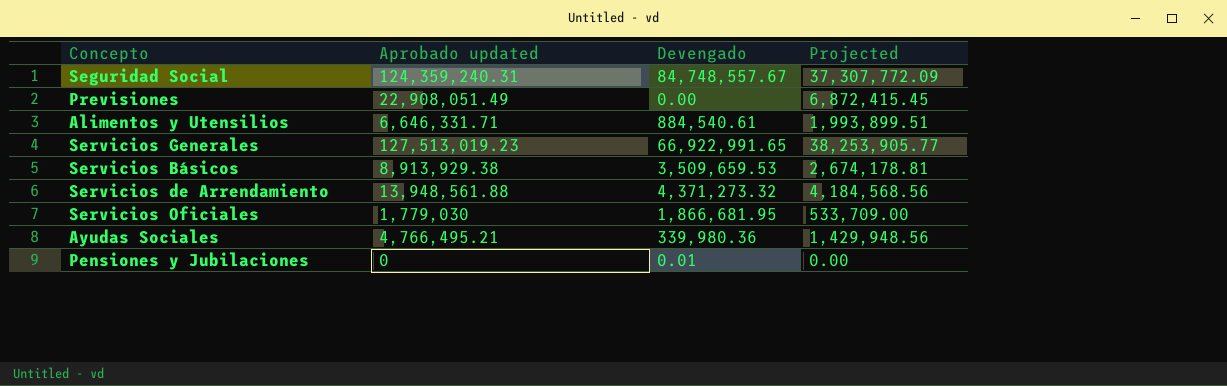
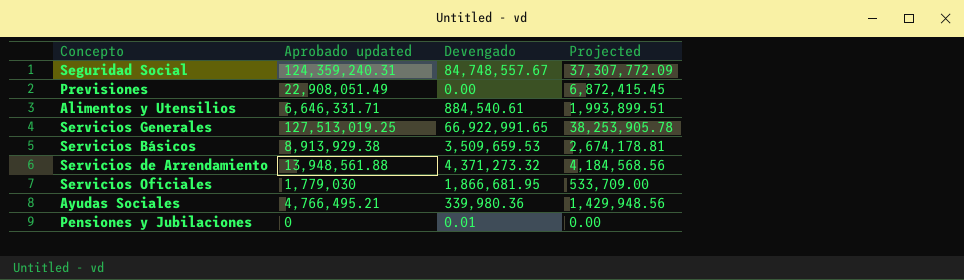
Servicios Generales | Aprobado updated: 127,513,019.23 -> 127,513,019.25
Servicios Generales | Projected: 38,253,905.77 -> 38,253,905.78

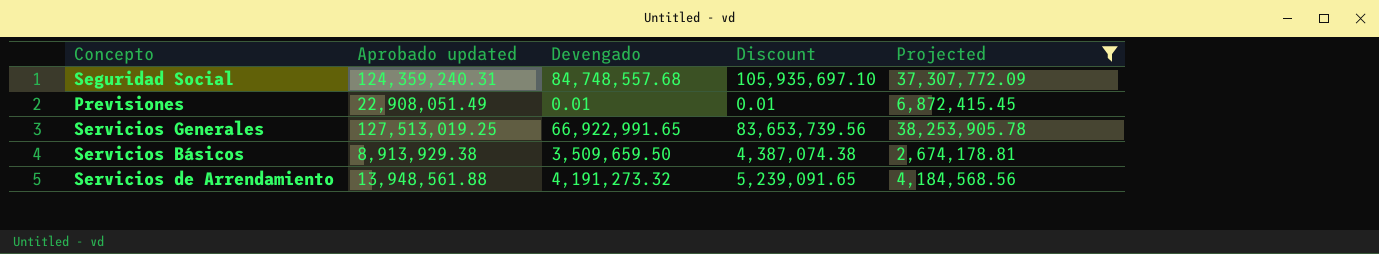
filter: none -> Projected >= 2,674,178.81
column Discount | formula: none -> [Devengado] * 1.25
Seguridad Social | Devengado: 84,748,557.67 -> 84,748,557.68
Previsiones | Devengado: 0.00 -> 0.01
Servicios Básicos | Devengado: 3,509,659.53 -> 3,509,659.50
Servicios de Arrendamiento | Devengado: 4,371,273.32 -> 4,191,273.32

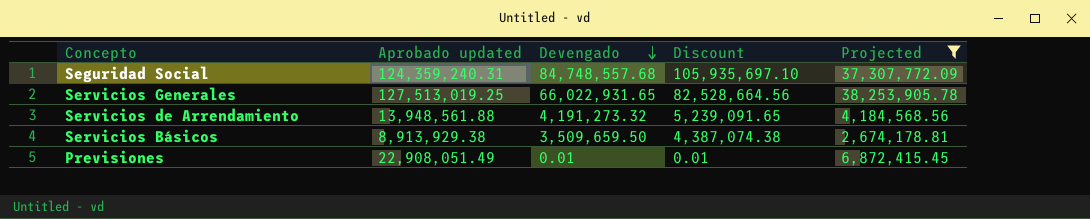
row order: none -> Devengado descending
Servicios Generales | Devengado: 66,922,991.65 -> 66,022,931.65
Servicios Generales | Discount: 83,653,739.56 -> 82,528,664.56

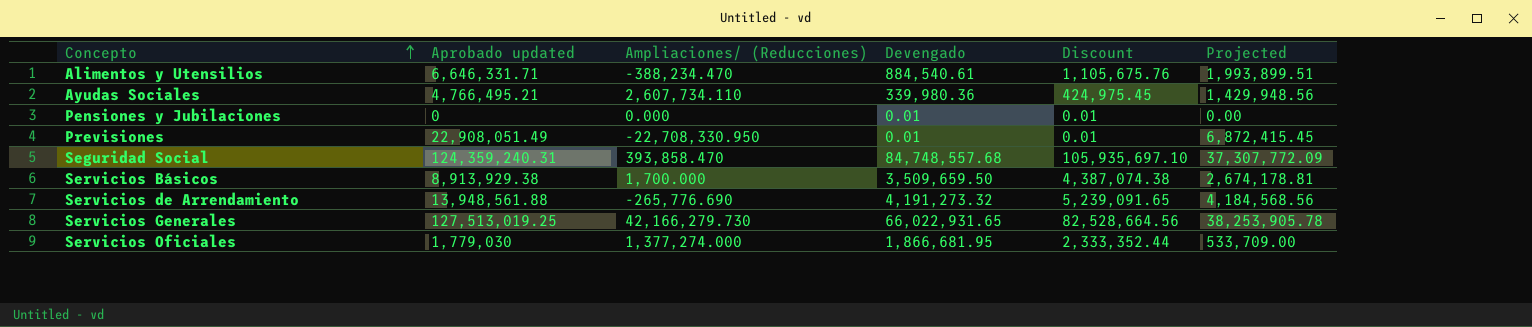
filter: Projected >= 2,674,178.81 -> none
row order: Devengado descending -> Concepto ascending
column Ampliaciones/ (Reducciones) | position: none -> 3

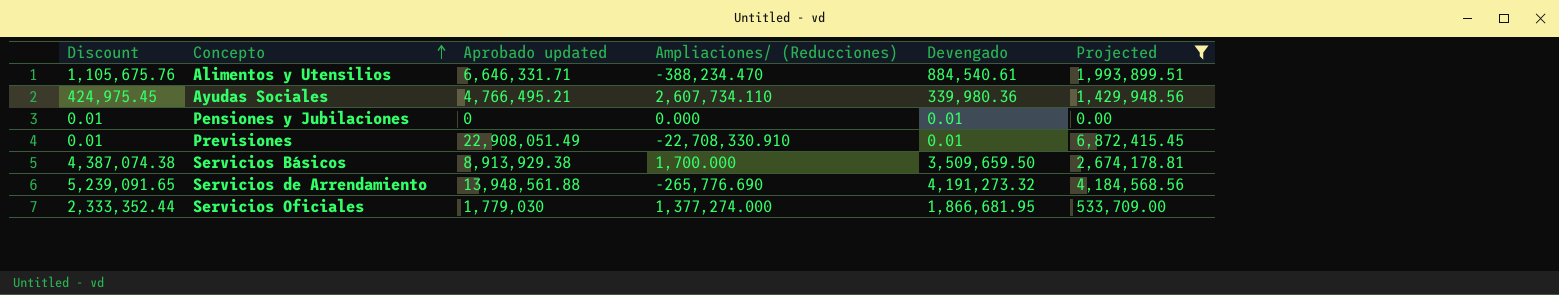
filter: none -> Projected <= 6,872,415.45
column Discount | position: 5 -> 1
Previsiones | Ampliaciones/ (Reducciones): -22,708,330.950 -> -22,708,330.910

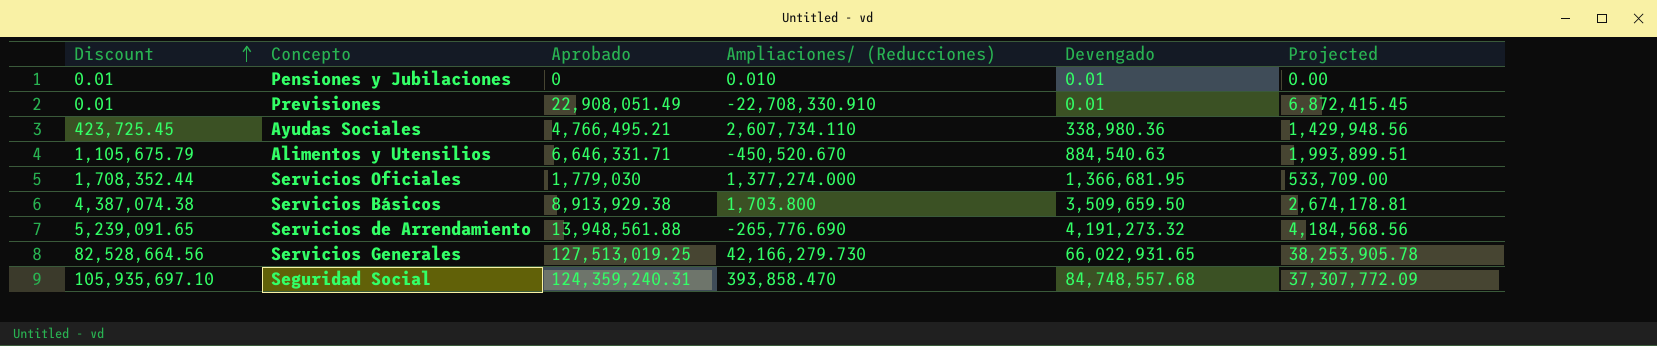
filter: Projected <= 6,872,415.45 -> none
row order: Concepto ascending -> Discount ascending
column name: Aprobado updated -> Aprobado
Pensiones y Jubilaciones | Ampliaciones/ (Reducciones): 0.000 -> 0.010
Ayudas Sociales | Discount: 424,975.45 -> 423,725.45
Ayudas Sociales | Devengado: 339,980.36 -> 338,980.36
Alimentos y Utensilios | Discount: 1,105,675.76 -> 1,105,675.79
Alimentos y Utensilios | Ampliaciones/ (Reducciones): -388,234.470 -> -450,520.670
Alimentos y Utensilios | Devengado: 884,540.61 -> 884,540.63
Servicios Oficiales | Discount: 2,333,352.44 -> 1,708,352.44
Servicios Oficiales | Devengado: 1,866,681.95 -> 1,366,681.95
Servicios Básicos | Ampliaciones/ (Reducciones): 1,700.000 -> 1,703.800

